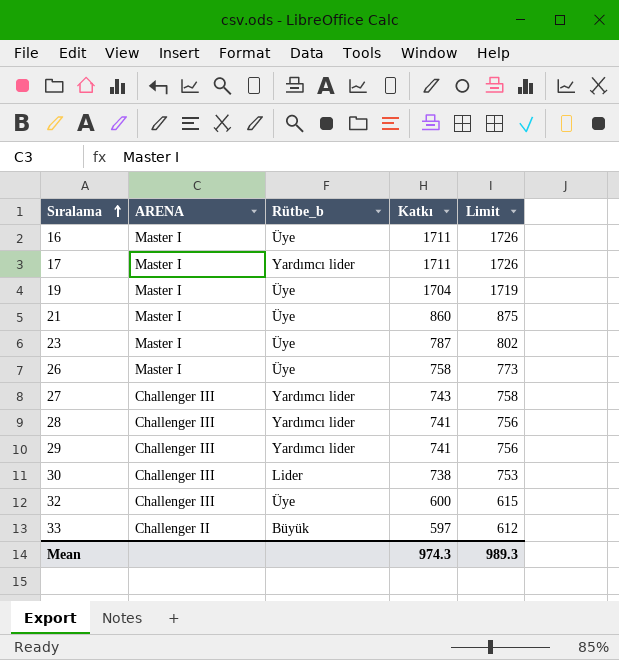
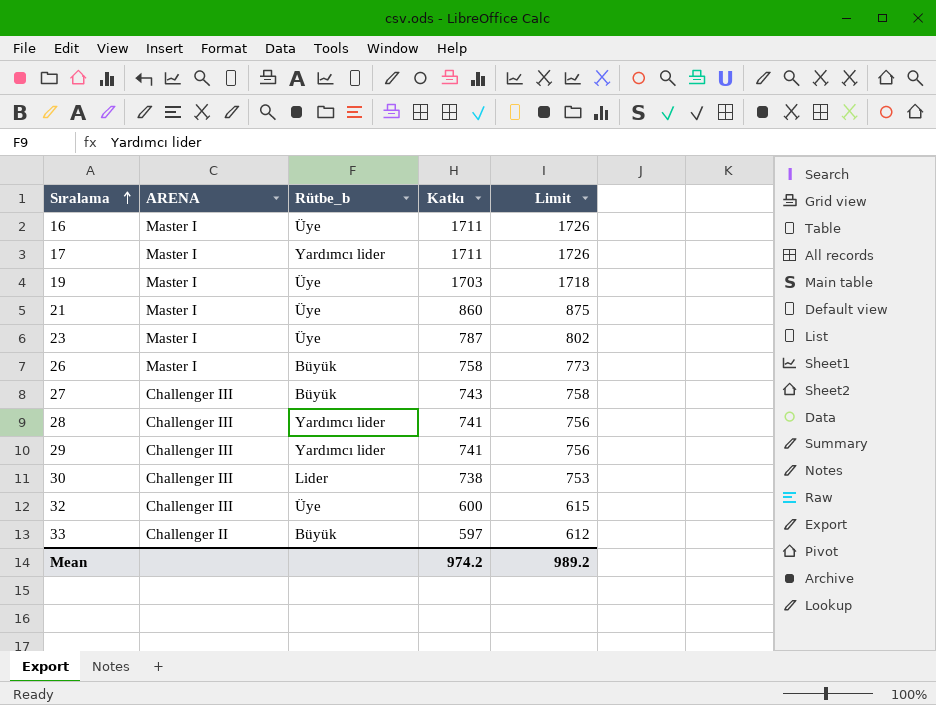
19 | Katkı: 1704 -> 1703
19 | Limit: 1719 -> 1718
26 | Rütbe_b: Üye -> Büyük
27 | Rütbe_b: Yardımcı lider -> Büyük
Mean | Katkı: 974.3 -> 974.2
Mean | Limit: 989.3 -> 989.2

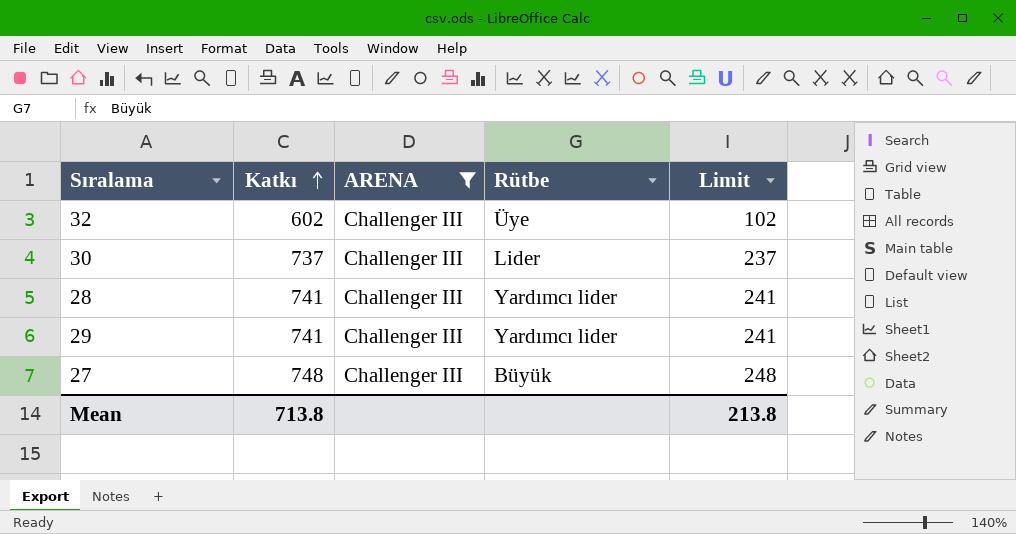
filter: none -> ARENA = Challenger III
row order: Sıralama ascending -> Katkı ascending
column Katkı | position: 4 -> 2
column name: Rütbe_b -> Rütbe
column Limit | formula: [Katkı] + 15 -> [Katkı] - 500
32 | Katkı: 600 -> 602
30 | Katkı: 738 -> 737
27 | Katkı: 743 -> 748
Mean | Katkı: 974.2 -> 713.8
Mean | Limit: 989.2 -> 213.8

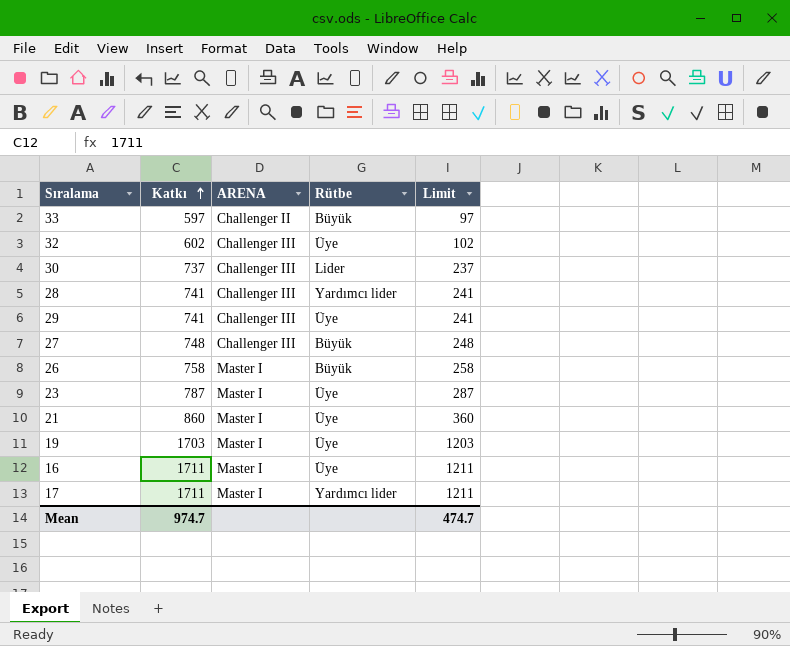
filter: ARENA = Challenger III -> none
29 | Rütbe: Yardımcı lider -> Üye
Mean | Katkı: 713.8 -> 974.7
Mean | Limit: 213.8 -> 474.7

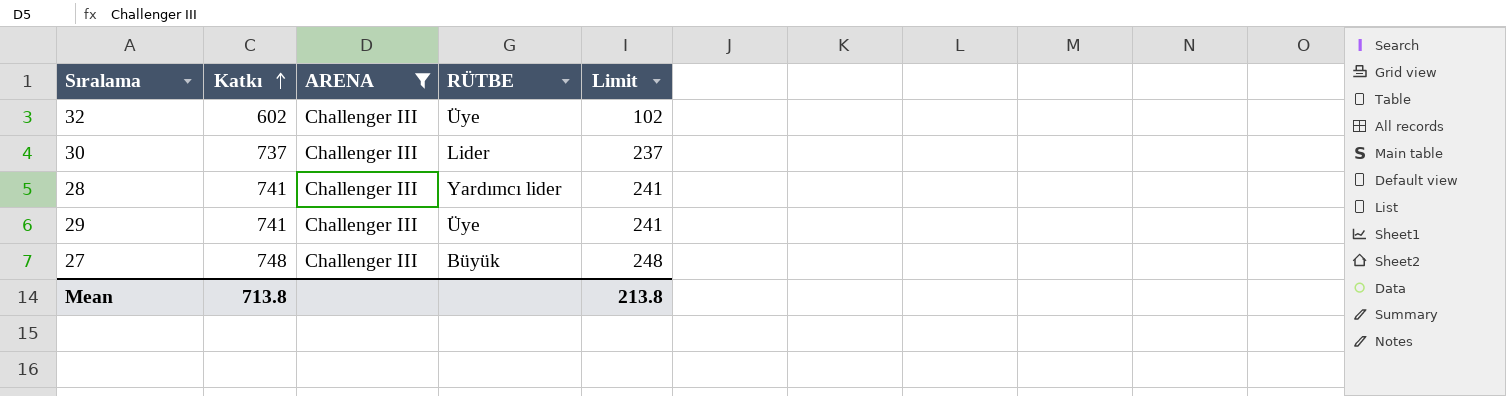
filter: none -> ARENA = Challenger III
column name: Rütbe -> RÜTBE
Mean | Katkı: 974.7 -> 713.8
Mean | Limit: 474.7 -> 213.8

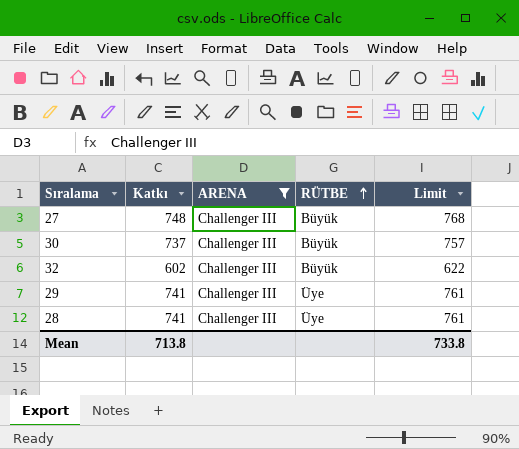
row order: Katkı ascending -> RÜTBE ascending
column Limit | formula: [Katkı] - 500 -> [Katkı] + 20
30 | RÜTBE: Lider -> Büyük
32 | RÜTBE: Üye -> Büyük
28 | RÜTBE: Yardımcı lider -> Üye
Mean | Limit: 213.8 -> 733.8

